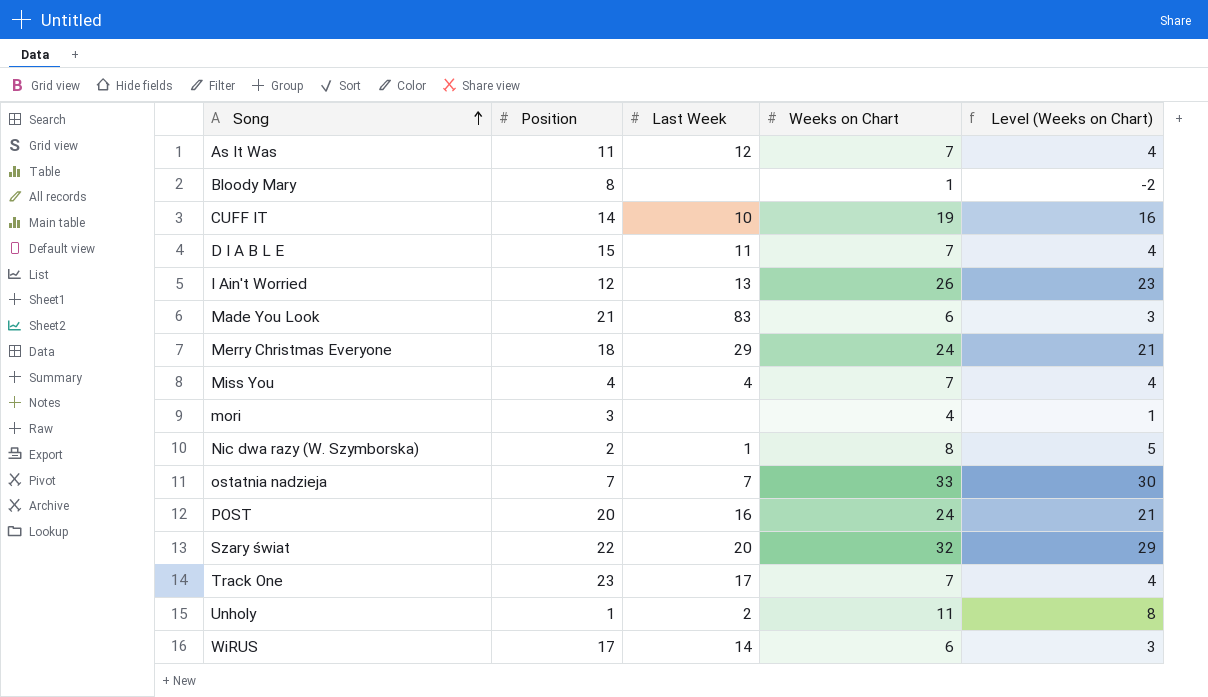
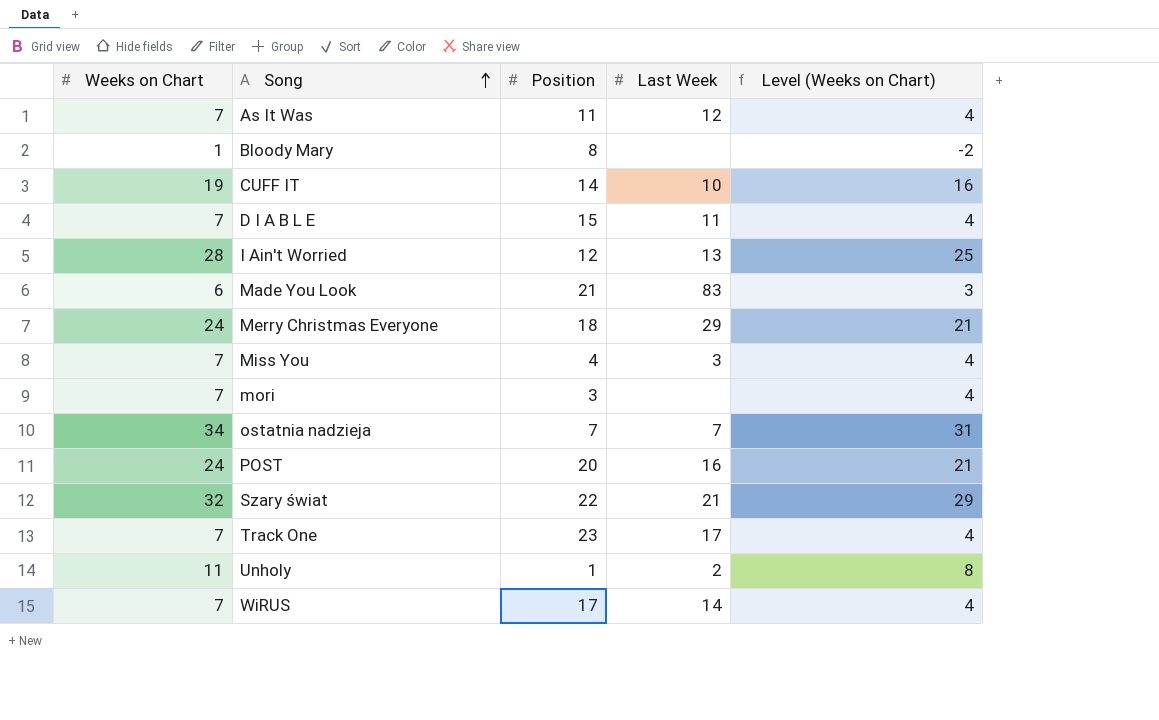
column Weeks on Chart | position: 4 -> 1
row Nic dwa razy (W. Szymborska): 2 | 1 | 8 | 5 -> none
I Ain't Worried | Weeks on Chart: 26 -> 28
I Ain't Worried | Level (Weeks on Chart): 23 -> 25
Miss You | Last Week: 4 -> 3
mori | Weeks on Chart: 4 -> 7
mori | Level (Weeks on Chart): 1 -> 4
ostatnia nadzieja | Weeks on Chart: 33 -> 34
ostatnia nadzieja | Level (Weeks on Chart): 30 -> 31
Szary świat | Last Week: 20 -> 21
WiRUS | Weeks on Chart: 6 -> 7
WiRUS | Level (Weeks on Chart): 3 -> 4

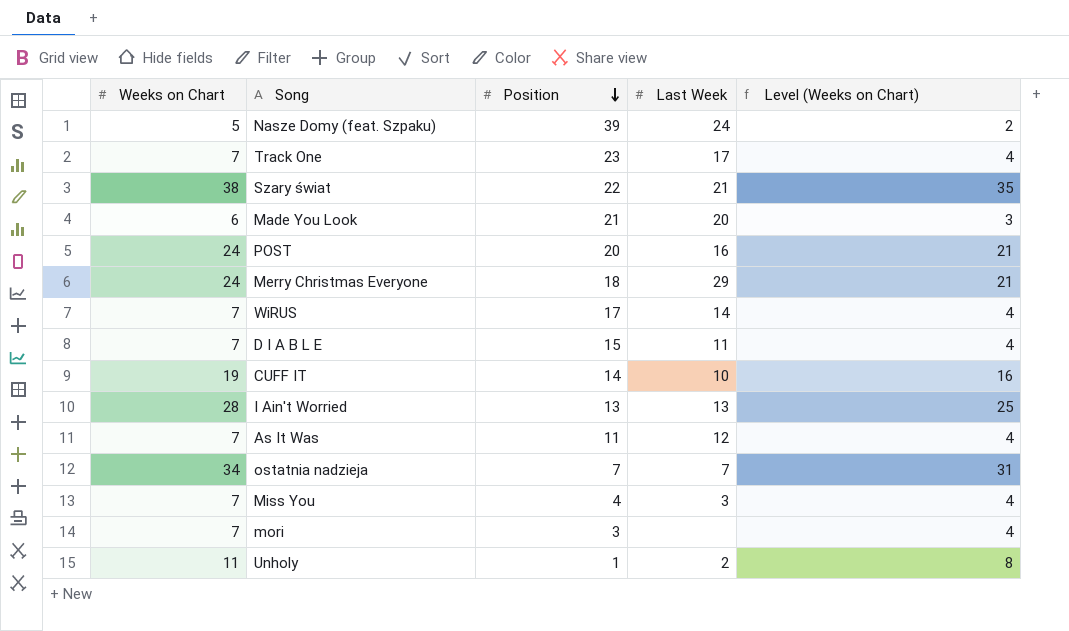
row order: Song ascending -> Position descending
row Bloody Mary: 1 | 8 | none | -2 -> none
row Nasze Domy (feat. Szpaku): none -> 5 | 39 | 24 | 2
Szary świat | Weeks on Chart: 32 -> 38
Szary świat | Level (Weeks on Chart): 29 -> 35
Made You Look | Last Week: 83 -> 20
I Ain't Worried | Position: 12 -> 13

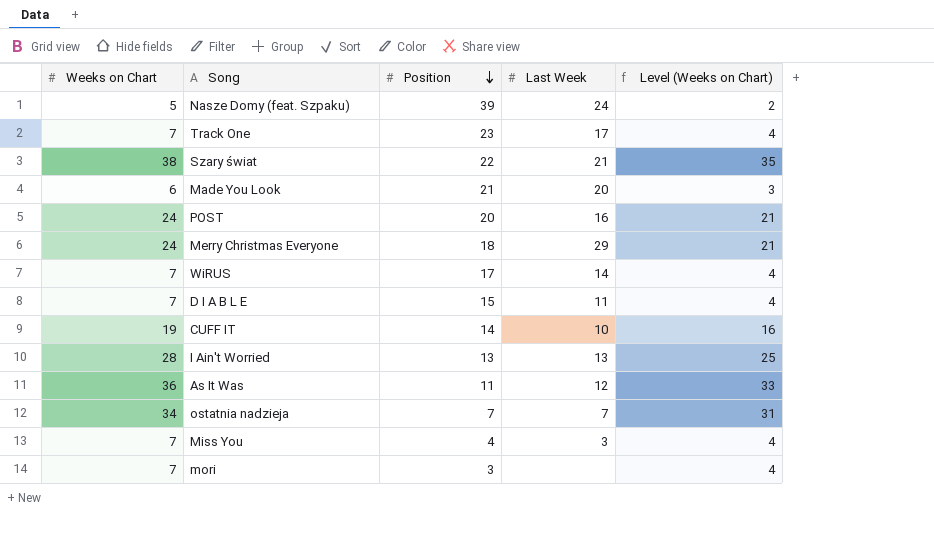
row Unholy: 11 | 1 | 2 | 8 -> none
As It Was | Weeks on Chart: 7 -> 36
As It Was | Level (Weeks on Chart): 4 -> 33

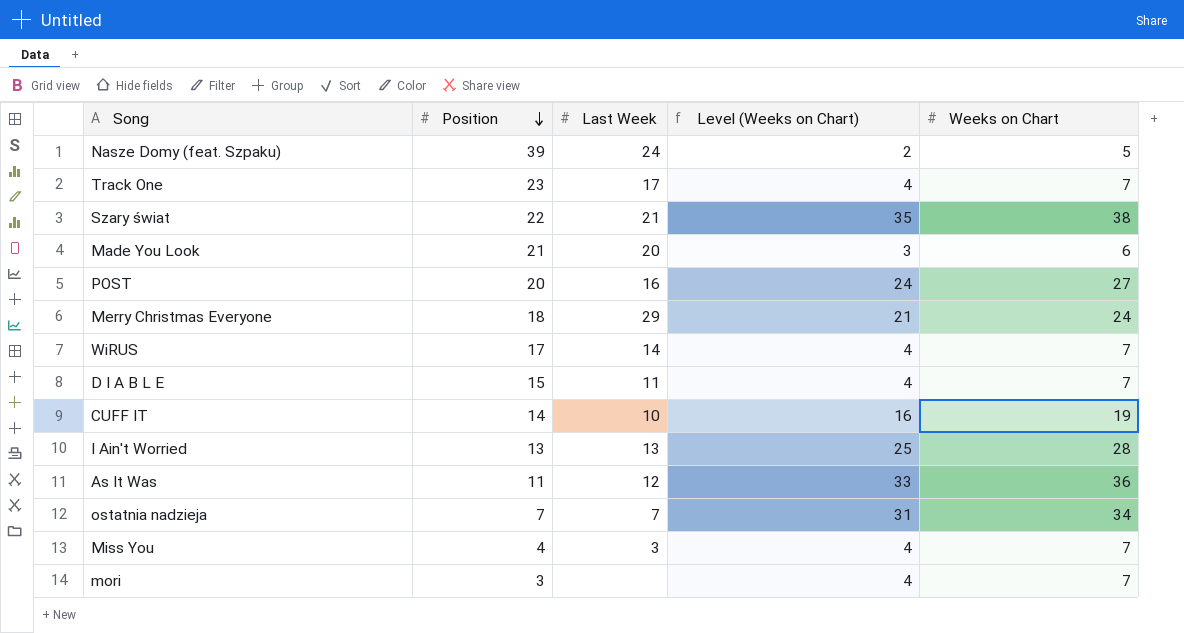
column Weeks on Chart | position: 1 -> 5
POST | Level (Weeks on Chart): 21 -> 24
POST | Weeks on Chart: 24 -> 27

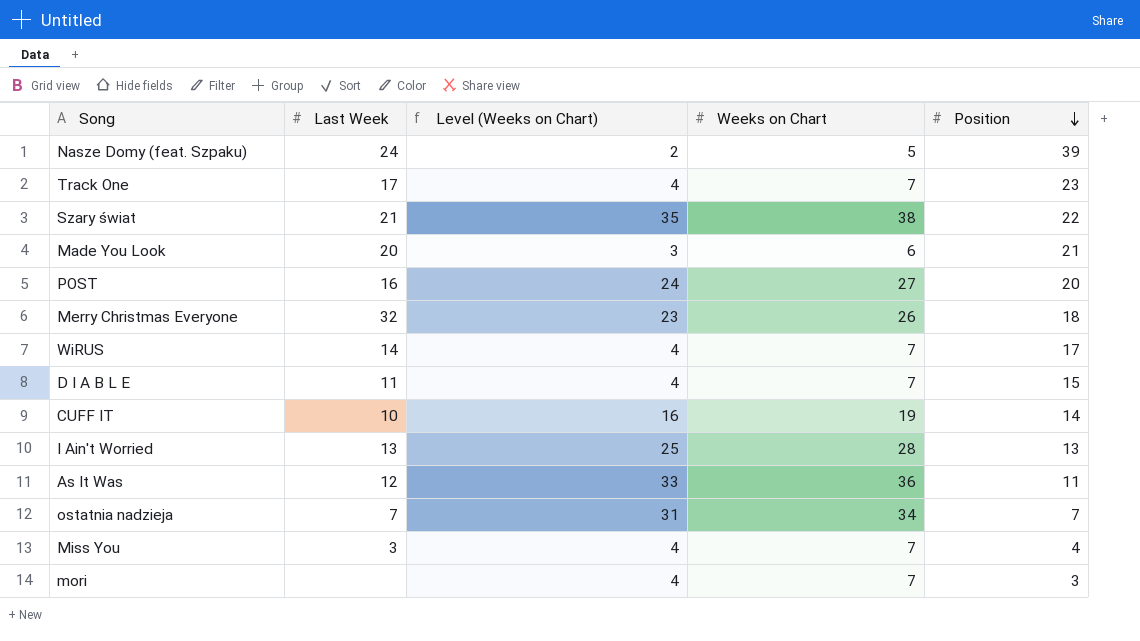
column Position | position: 2 -> 5
Merry Christmas Everyone | Last Week: 29 -> 32
Merry Christmas Everyone | Level (Weeks on Chart): 21 -> 23
Merry Christmas Everyone | Weeks on Chart: 24 -> 26

